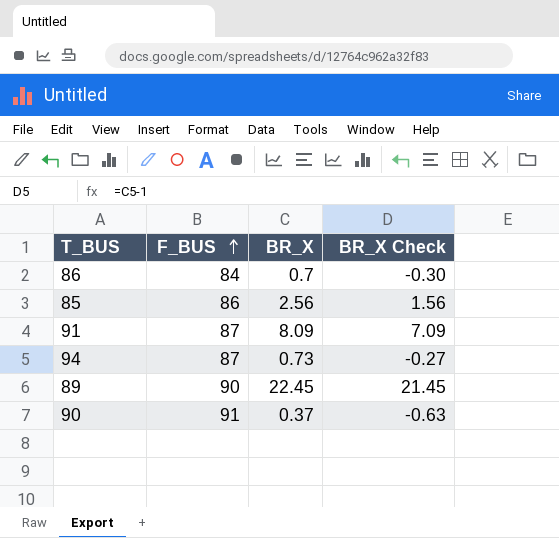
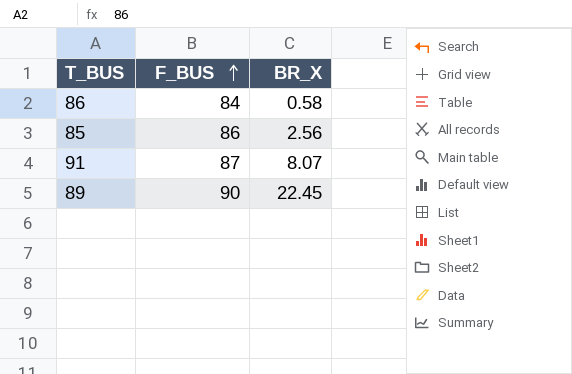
column BR_X Check | formula: [BR_X] - 1 -> none
row 94: 87 | 0.73 | -0.27 -> none
row 90: 91 | 0.37 | -0.63 -> none
86 | BR_X: 0.7 -> 0.58
91 | BR_X: 8.09 -> 8.07

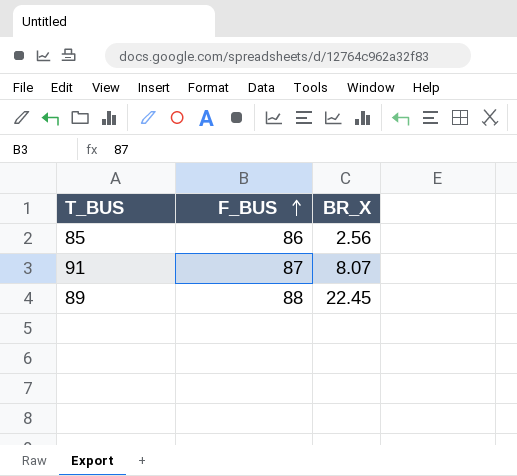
row 86: 84 | 0.58 -> none
89 | F_BUS: 90 -> 88

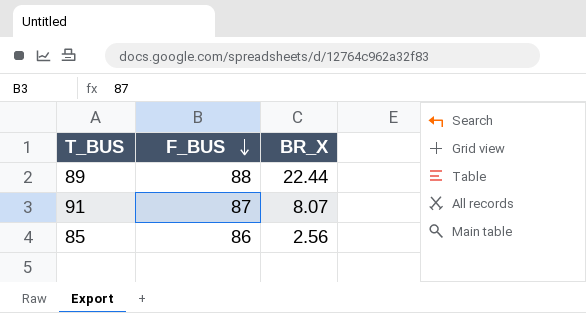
row order: F_BUS ascending -> F_BUS descending
89 | BR_X: 22.45 -> 22.44

